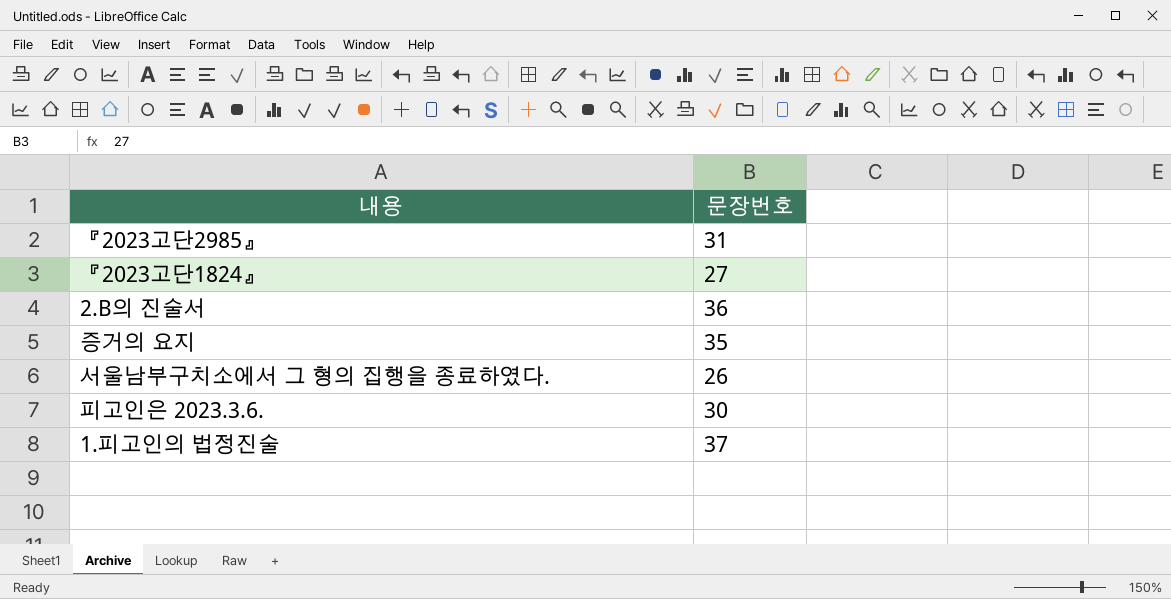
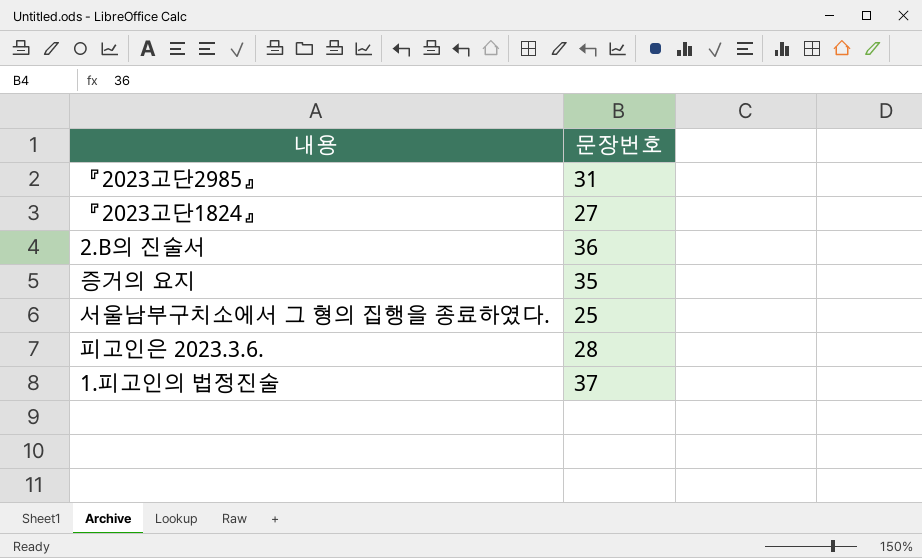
서울남부구치소에서 그 형의 집행을 종료하였다. | 문장번호: 26 -> 25
피고인은 2023.3.6. | 문장번호: 30 -> 28

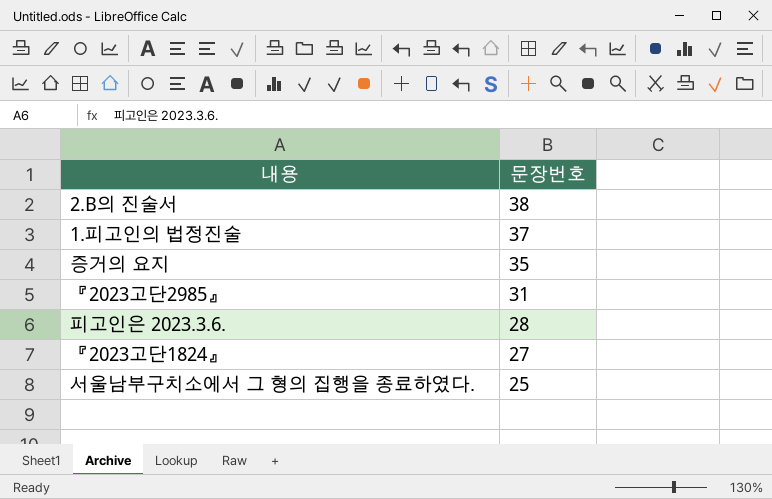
row order: none -> 문장번호 descending
2.B의 진술서 | 문장번호: 36 -> 38

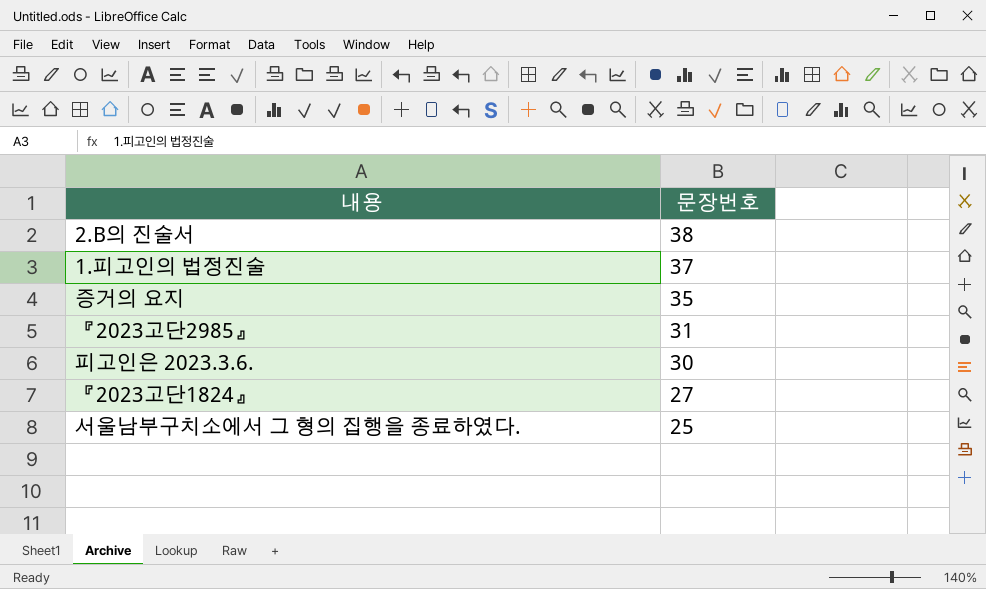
피고인은 2023.3.6. | 문장번호: 28 -> 30

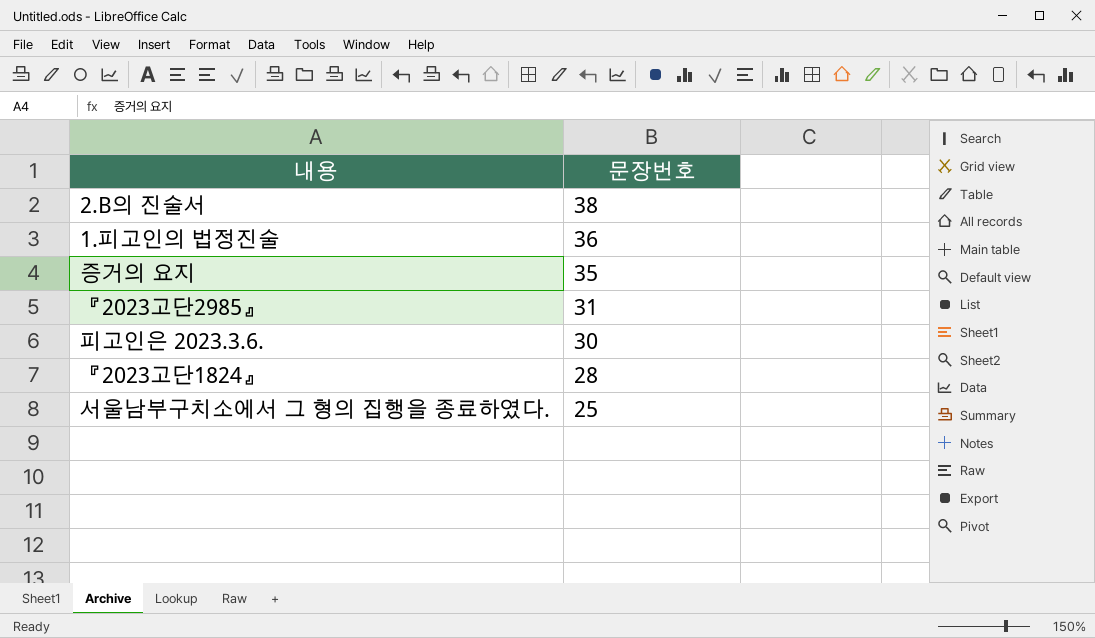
1.피고인의 법정진술 | 문장번호: 37 -> 36
『2023고단1824』 | 문장번호: 27 -> 28

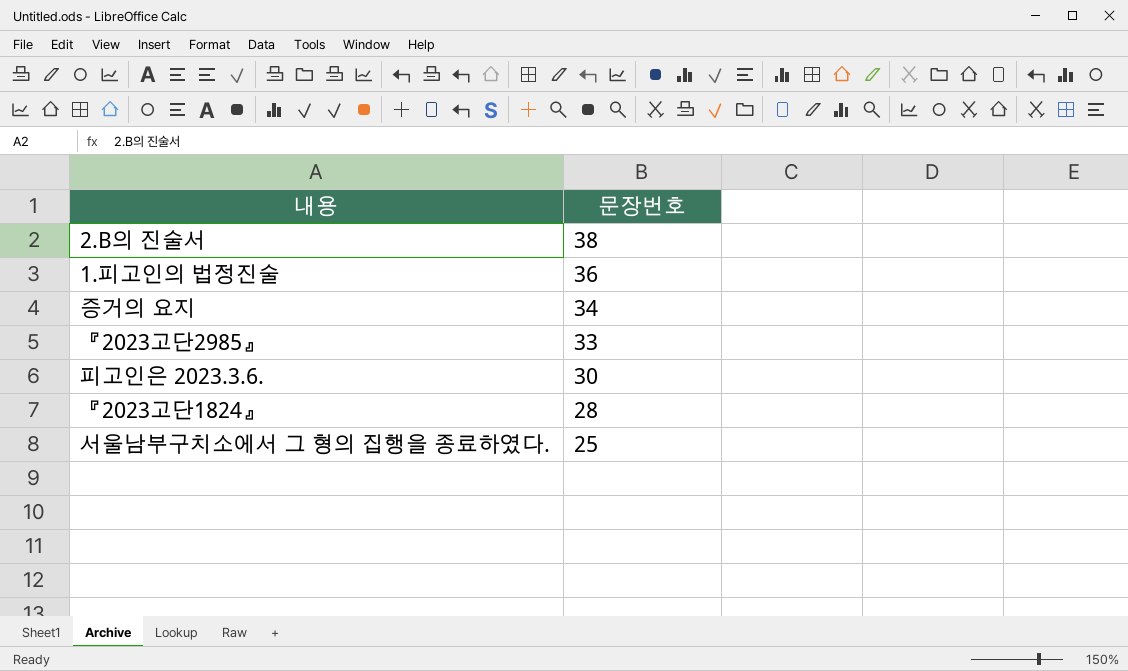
증거의 요지 | 문장번호: 35 -> 34
『2023고단2985』 | 문장번호: 31 -> 33

